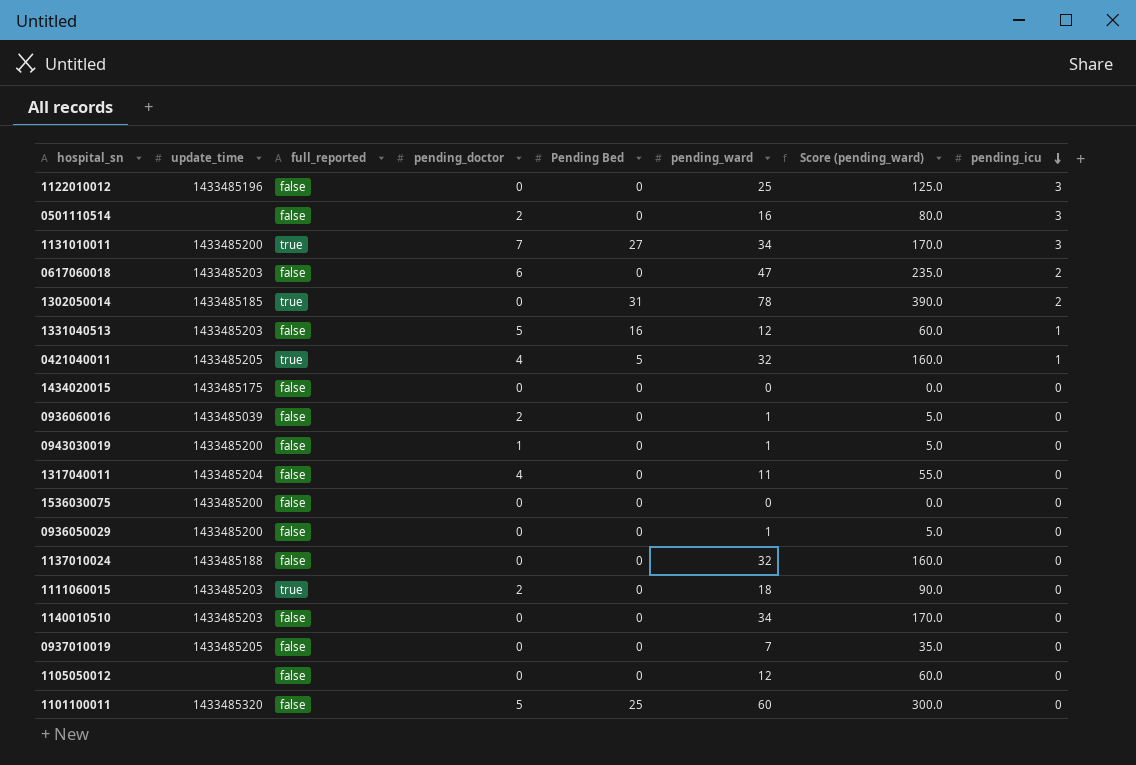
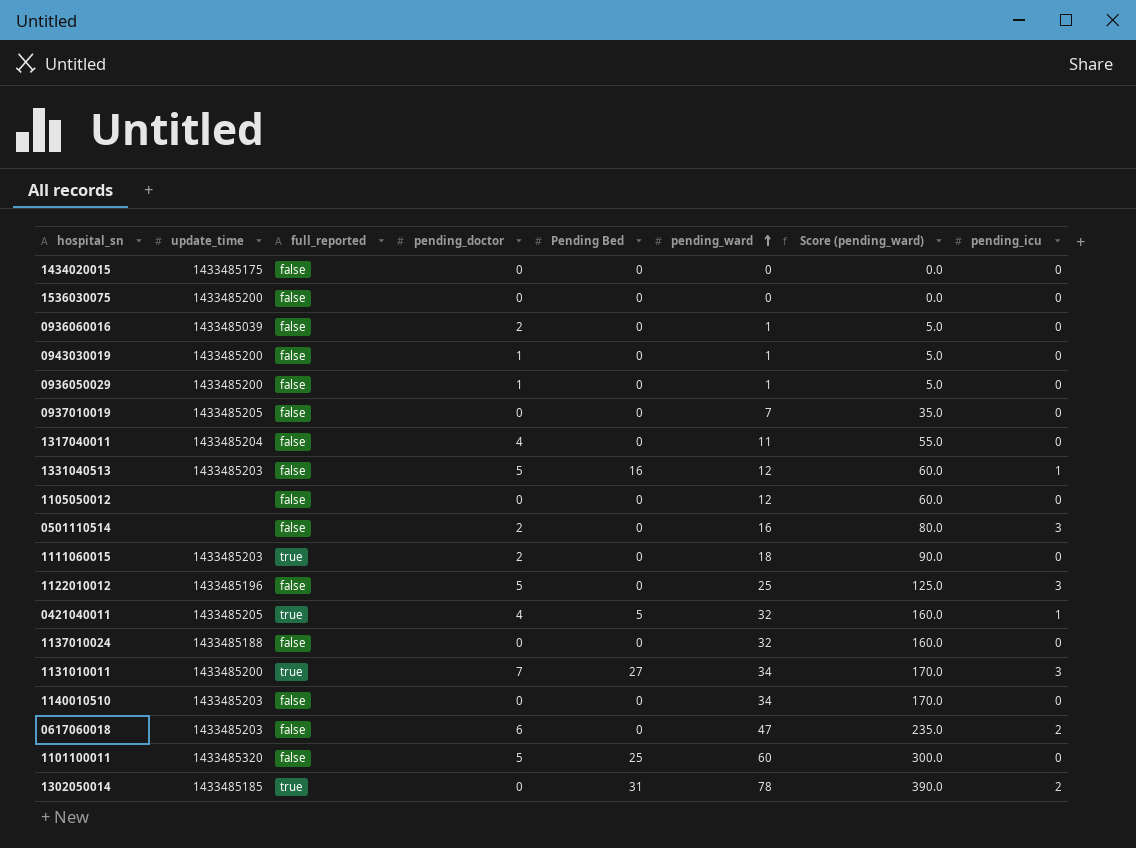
row order: pending_icu descending -> pending_ward ascending
0936050029 | pending_doctor: 0 -> 1
1122010012 | pending_doctor: 0 -> 5

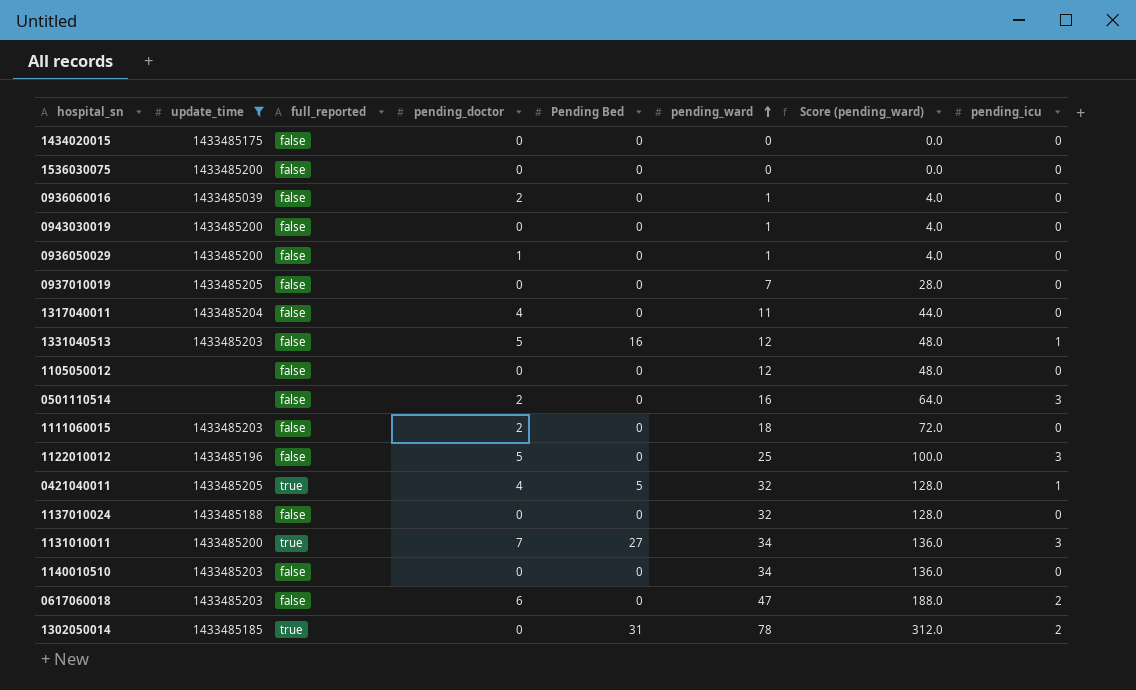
filter: none -> update_time != 1433485320
column Score (pending_ward) | formula: [pending_ward] * 5 -> [pending_ward] * 4
0943030019 | pending_doctor: 1 -> 0
1111060015 | full_reported: true -> false

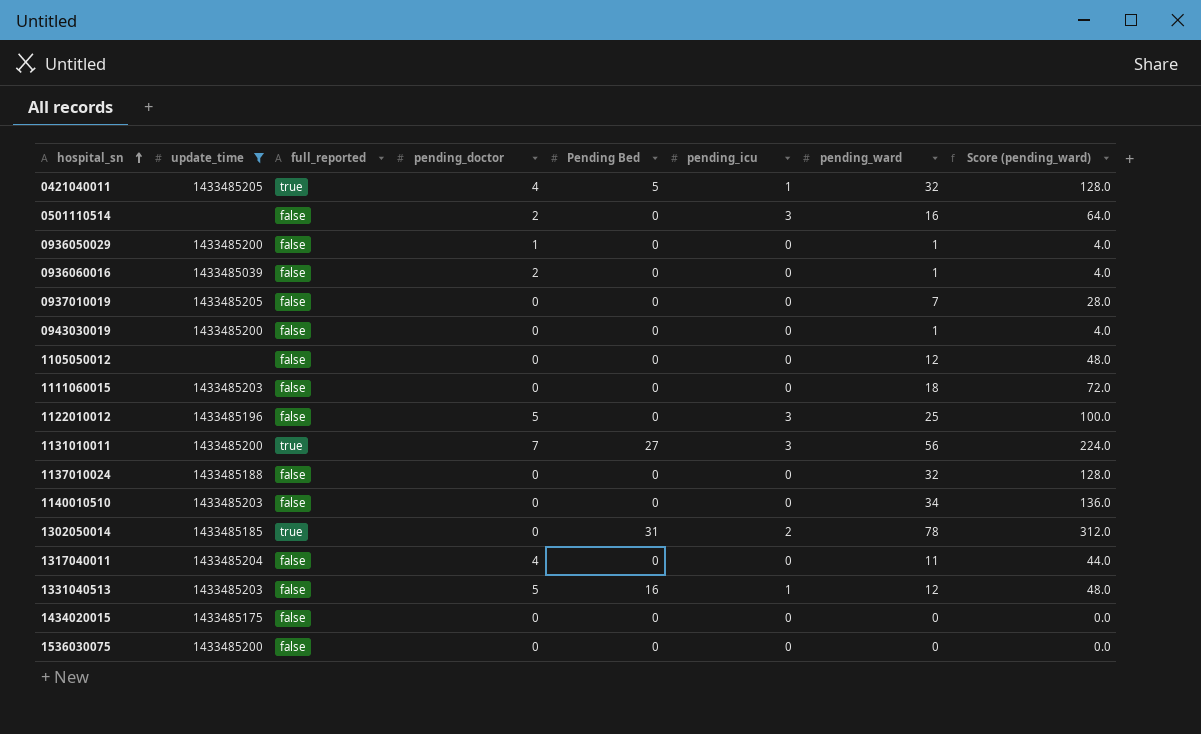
row order: pending_ward ascending -> hospital_sn ascending
column pending_icu | position: 8 -> 6
row 0617060018: 1433485203 | false | 6 | 0 | 47 | 188.0 | 2 -> none
1111060015 | pending_doctor: 2 -> 0
1131010011 | pending_ward: 34 -> 56
1131010011 | Score (pending_ward): 136.0 -> 224.0

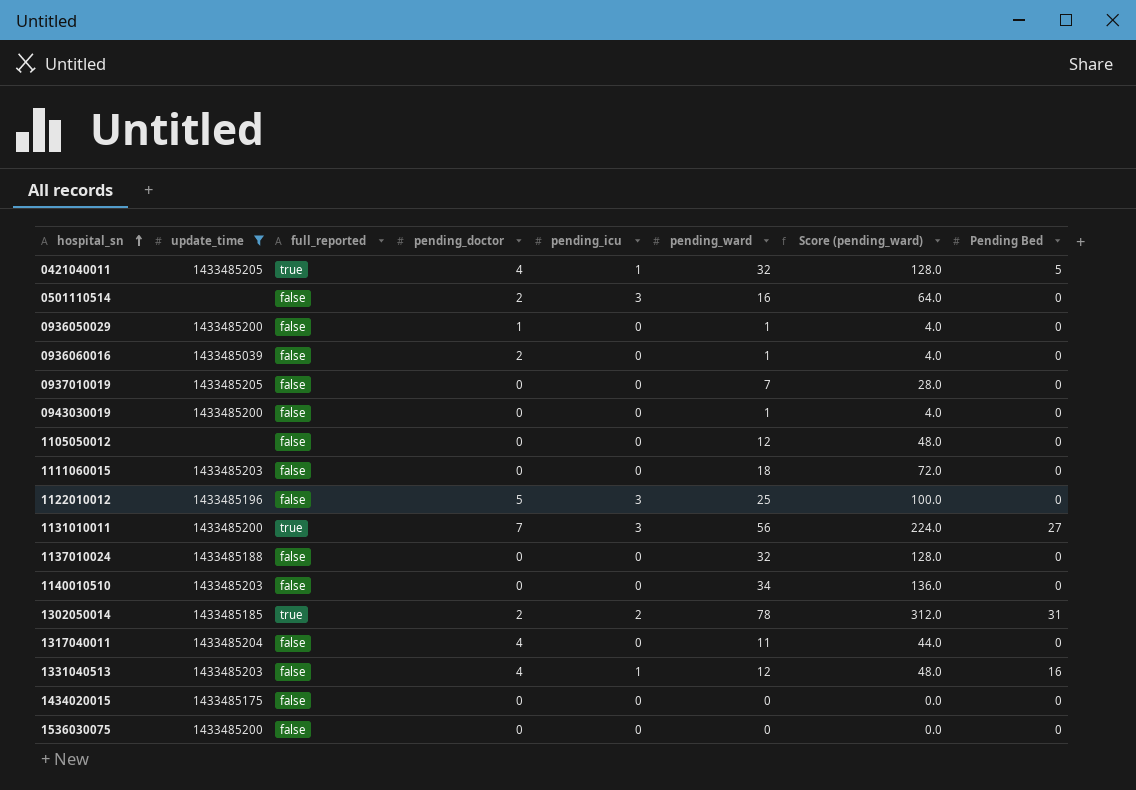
column Pending Bed | position: 5 -> 8
1302050014 | pending_doctor: 0 -> 2
1331040513 | pending_doctor: 5 -> 4

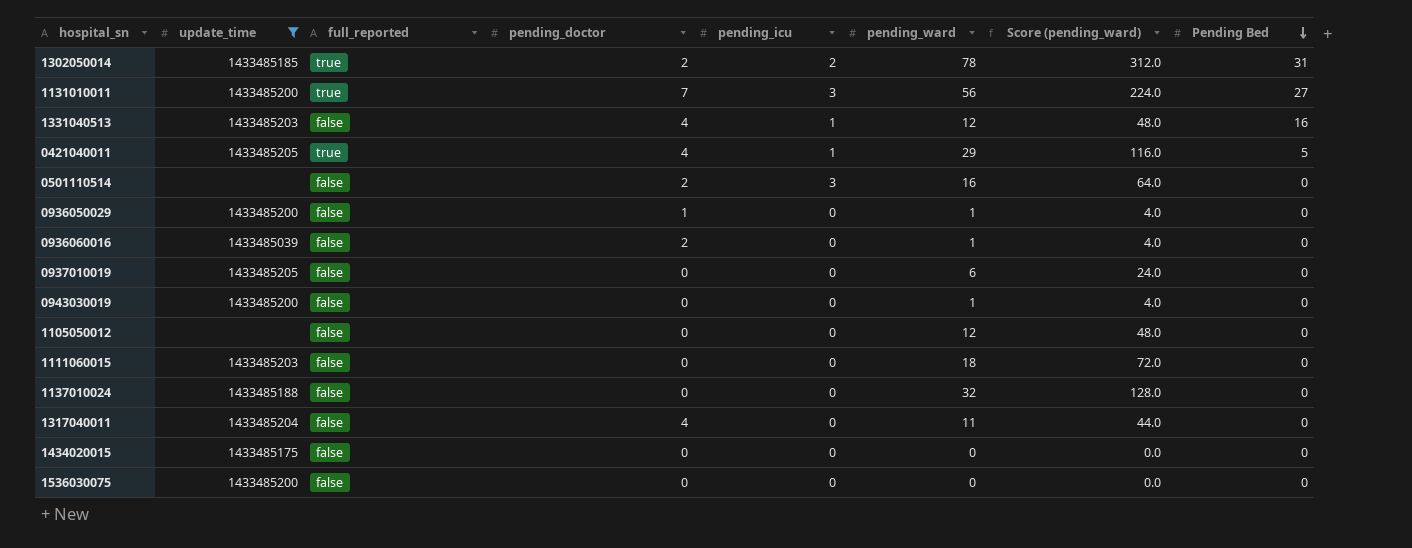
row order: hospital_sn ascending -> Pending Bed descending
row 1122010012: 1433485196 | false | 5 | 3 | 25 | 100.0 | 0 -> none
row 1140010510: 1433485203 | false | 0 | 0 | 34 | 136.0 | 0 -> none
0421040011 | pending_ward: 32 -> 29
0421040011 | Score (pending_ward): 128.0 -> 116.0
0937010019 | pending_ward: 7 -> 6
0937010019 | Score (pending_ward): 28.0 -> 24.0

